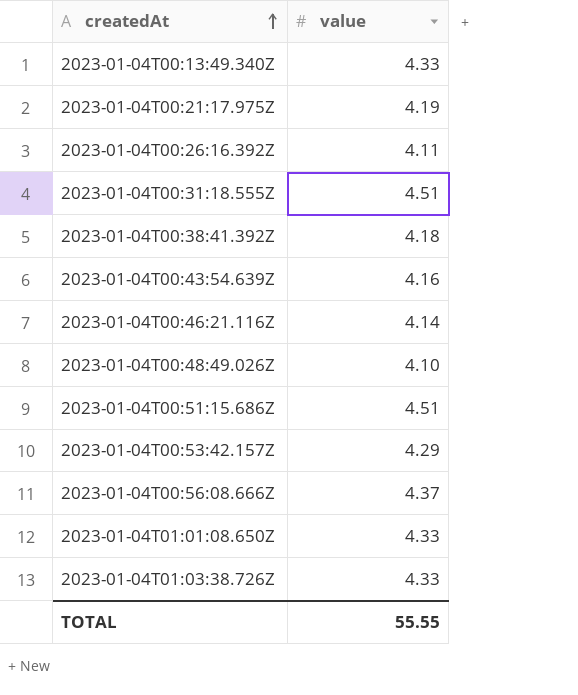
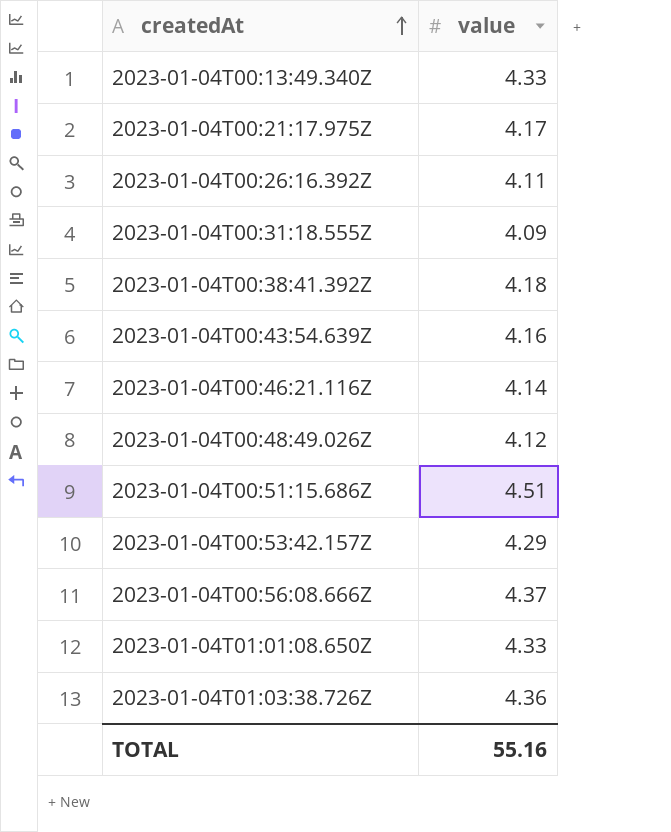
2023-01-04T00:21:17.975Z | value: 4.19 -> 4.17
2023-01-04T00:31:18.555Z | value: 4.51 -> 4.09
2023-01-04T00:48:49.026Z | value: 4.10 -> 4.12
2023-01-04T01:03:38.726Z | value: 4.33 -> 4.36
TOTAL | value: 55.55 -> 55.16

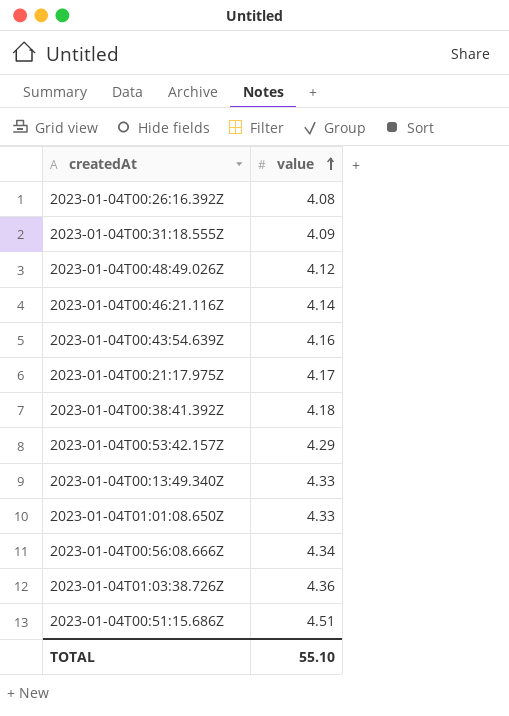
row order: createdAt ascending -> value ascending
2023-01-04T00:26:16.392Z | value: 4.11 -> 4.08
2023-01-04T00:56:08.666Z | value: 4.37 -> 4.34
TOTAL | value: 55.16 -> 55.10

